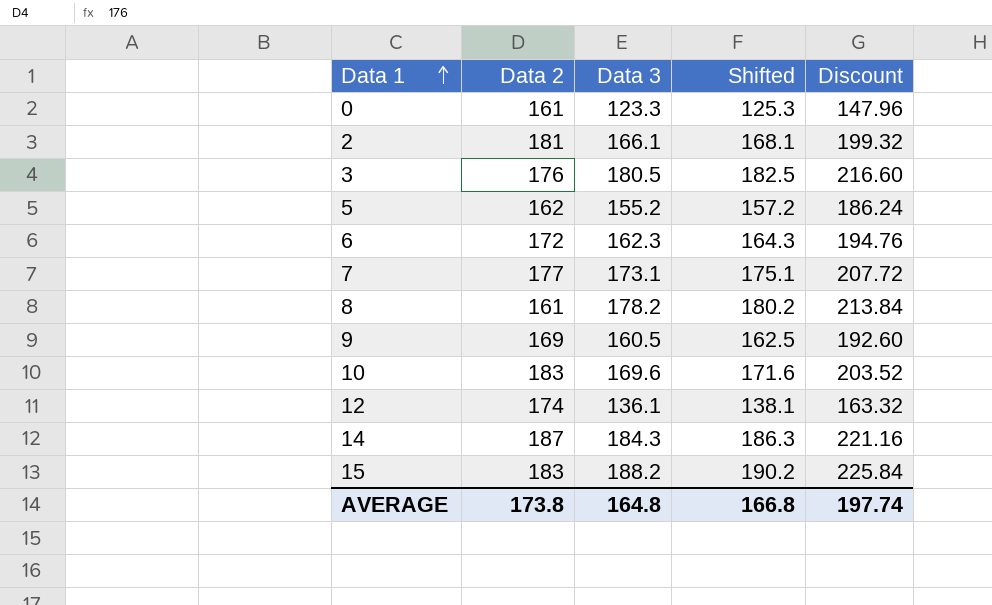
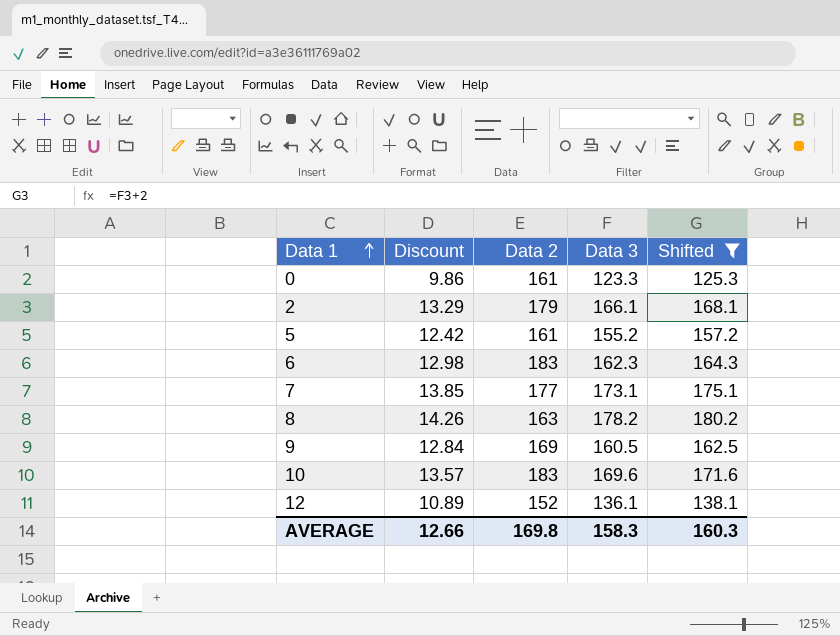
filter: none -> Shifted <= 180.2
column Discount | formula: [Data 3] * 1.2 -> [Data 3] * 0.08
column Discount | position: 5 -> 2
2 | Data 2: 181 -> 179
5 | Data 2: 162 -> 161
6 | Data 2: 172 -> 183
8 | Data 2: 161 -> 163
12 | Data 2: 174 -> 152
AVERAGE | Discount: 197.74 -> 12.66
AVERAGE | Data 2: 173.8 -> 169.8
AVERAGE | Data 3: 164.8 -> 158.3
AVERAGE | Shifted: 166.8 -> 160.3

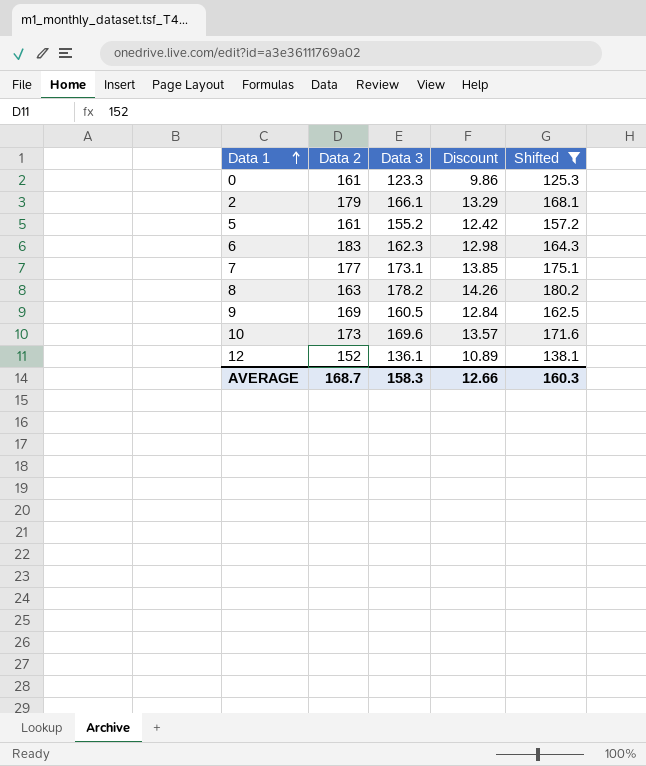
column Discount | position: 2 -> 4
10 | Data 2: 183 -> 173
AVERAGE | Data 2: 169.8 -> 168.7

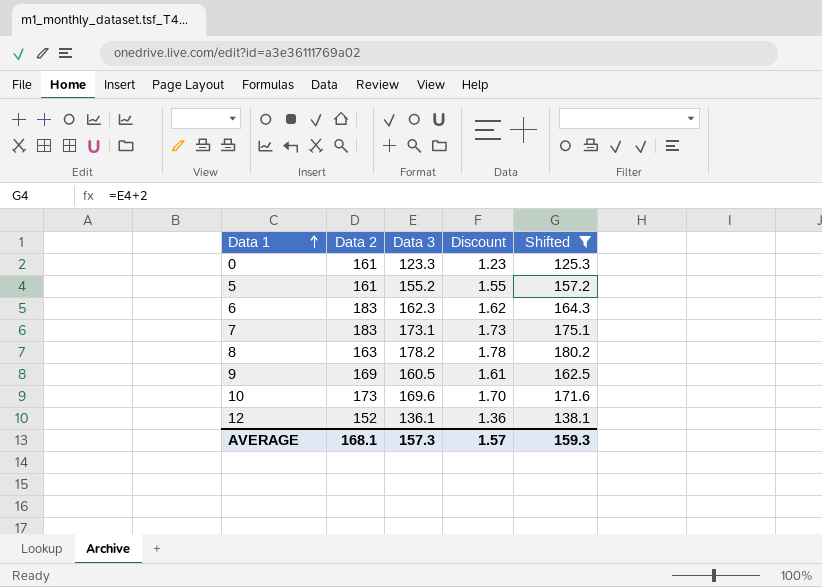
column Discount | formula: [Data 3] * 0.08 -> [Data 3] * 0.01
row 2: 179 | 166.1 | 13.29 | 168.1 -> none
7 | Data 2: 177 -> 183
AVERAGE | Data 2: 168.7 -> 168.1
AVERAGE | Data 3: 158.3 -> 157.3
AVERAGE | Discount: 12.66 -> 1.57
AVERAGE | Shifted: 160.3 -> 159.3

